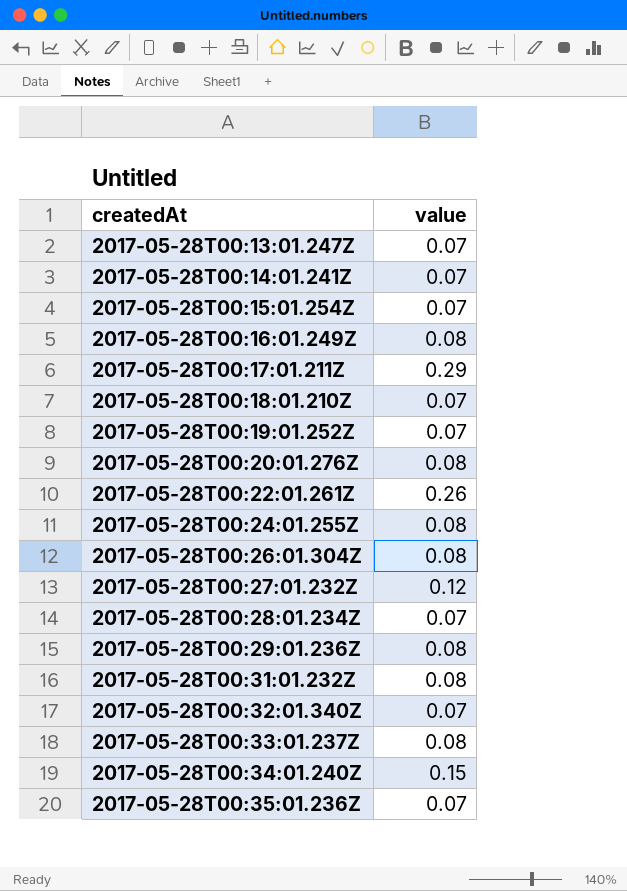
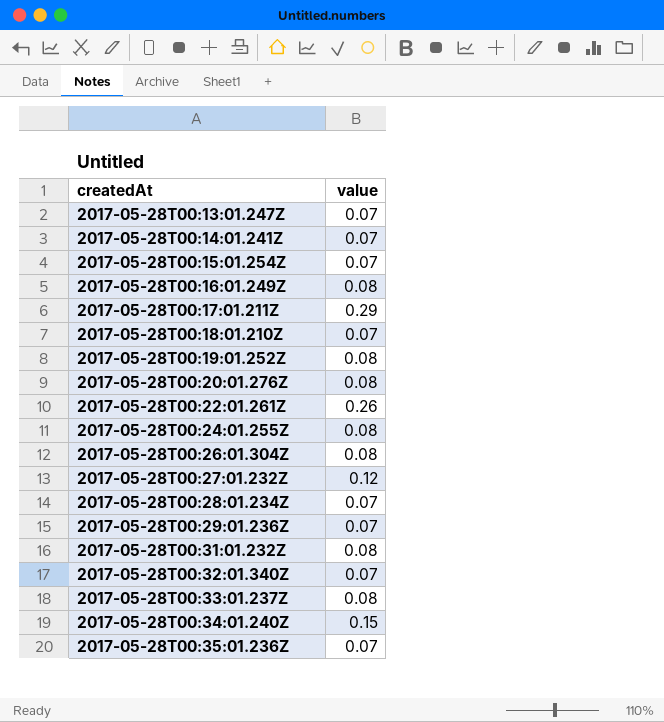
2017-05-28T00:19:01.252Z | value: 0.07 -> 0.08
2017-05-28T00:29:01.236Z | value: 0.08 -> 0.07

